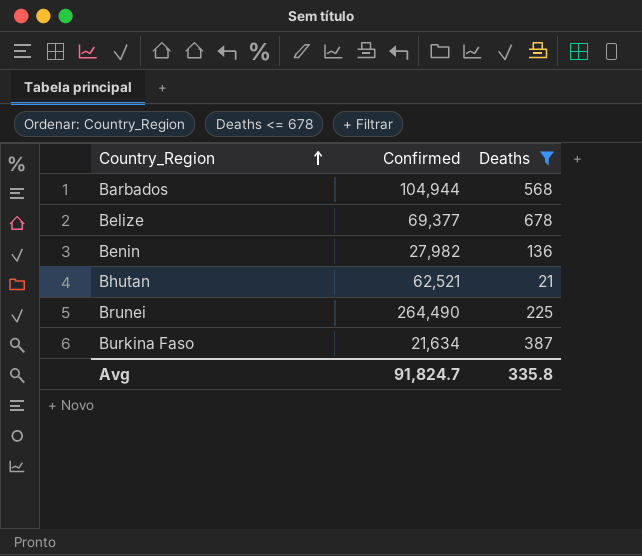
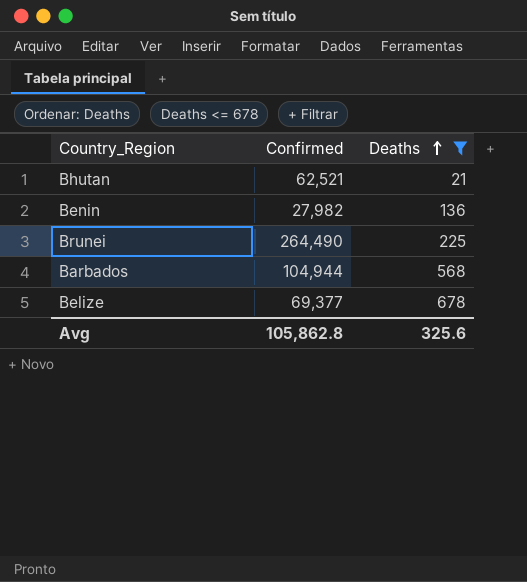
row order: Country_Region ascending -> Deaths ascending
row Burkina Faso: 21,634 | 387 -> none
Avg | Confirmed: 91,824.7 -> 105,862.8
Avg | Deaths: 335.8 -> 325.6

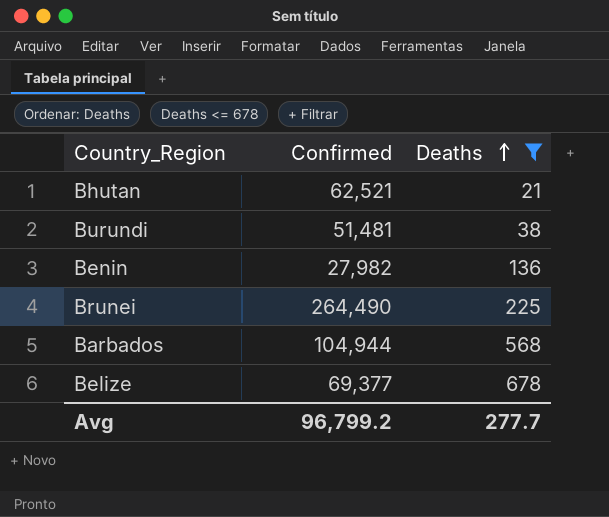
row Burundi: none -> 51,481 | 38
Avg | Confirmed: 105,862.8 -> 96,799.2
Avg | Deaths: 325.6 -> 277.7

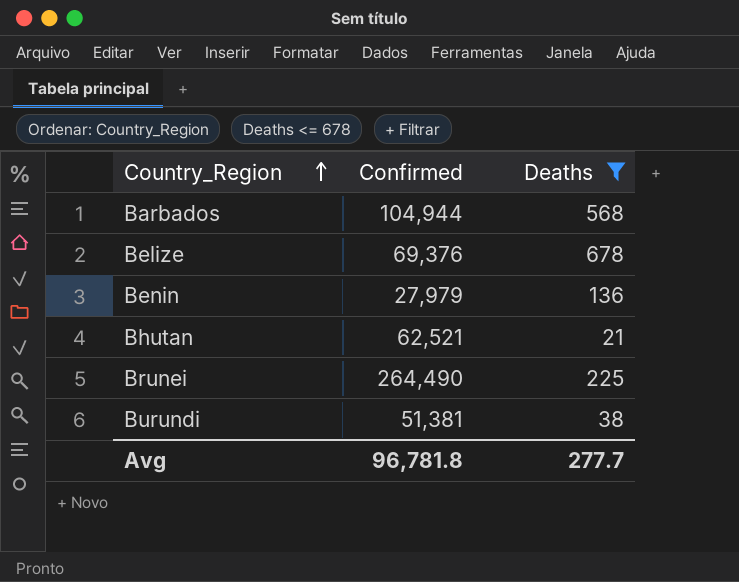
row order: Deaths ascending -> Country_Region ascending
Belize | Confirmed: 69,377 -> 69,376
Benin | Confirmed: 27,982 -> 27,979
Burundi | Confirmed: 51,481 -> 51,381
Avg | Confirmed: 96,799.2 -> 96,781.8

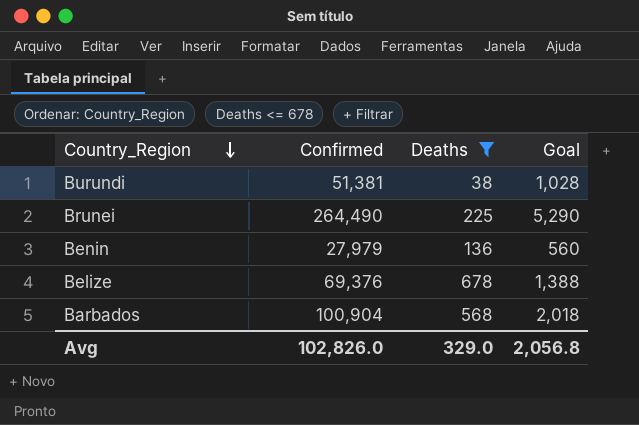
row order: Country_Region ascending -> Country_Region descending
column Goal | formula: none -> [Confirmed] * 0.02
row Bhutan: 62,521 | 21 -> none
Barbados | Confirmed: 104,944 -> 100,904
Avg | Confirmed: 96,781.8 -> 102,826.0
Avg | Deaths: 277.7 -> 329.0

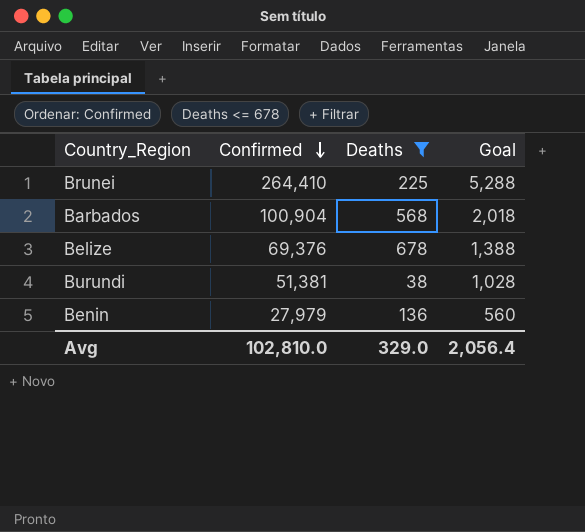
row order: Country_Region descending -> Confirmed descending
Brunei | Confirmed: 264,490 -> 264,410
Brunei | Goal: 5,290 -> 5,288
Avg | Confirmed: 102,826.0 -> 102,810.0
Avg | Goal: 2,056.8 -> 2,056.4

